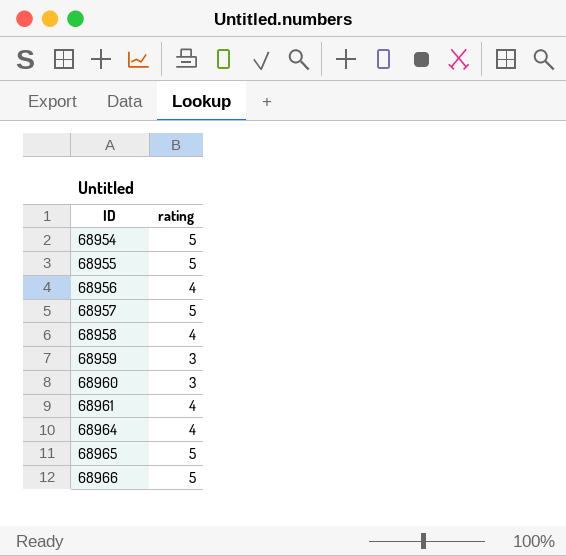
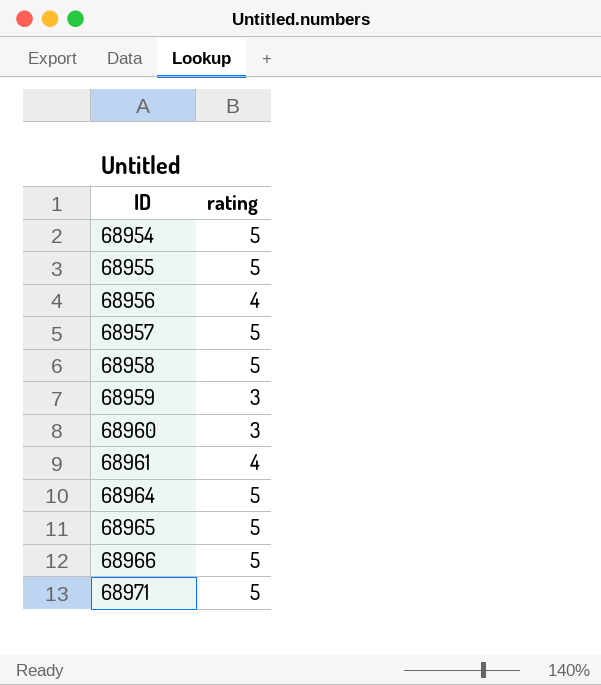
68958 | rating: 4 -> 5
68964 | rating: 4 -> 5
row 68971: none -> 5

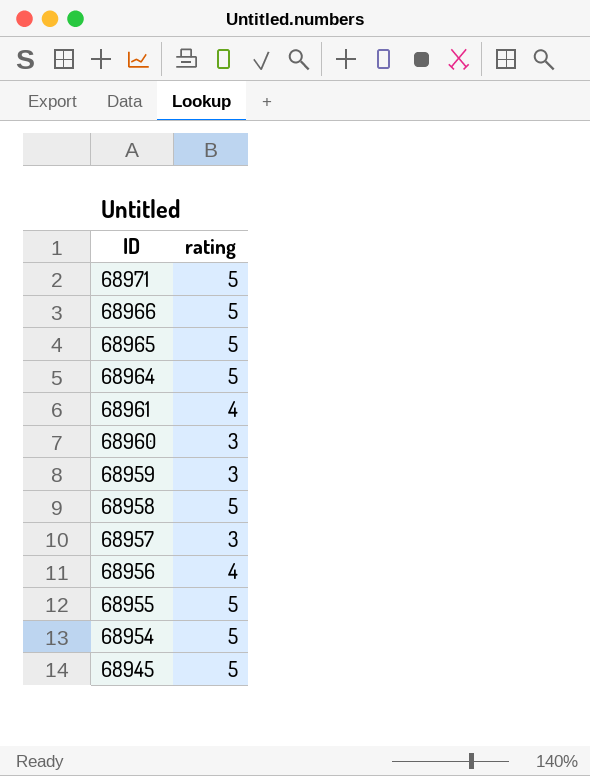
row order: ID ascending -> ID descending
68957 | rating: 5 -> 3
row 68945: none -> 5

